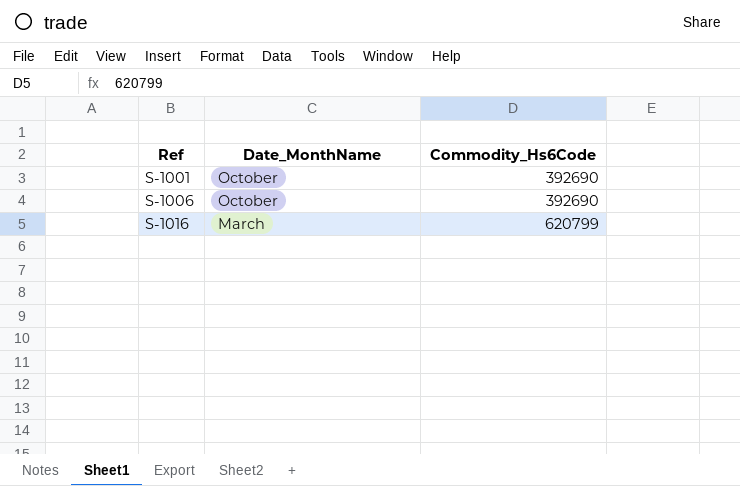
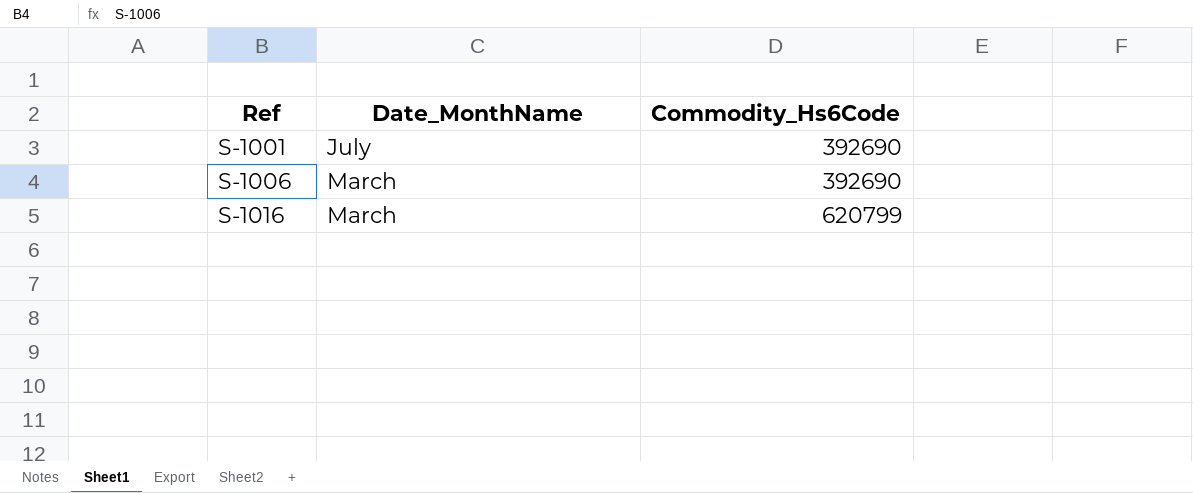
S-1001 | Date_MonthName: October -> July
S-1006 | Date_MonthName: October -> March

